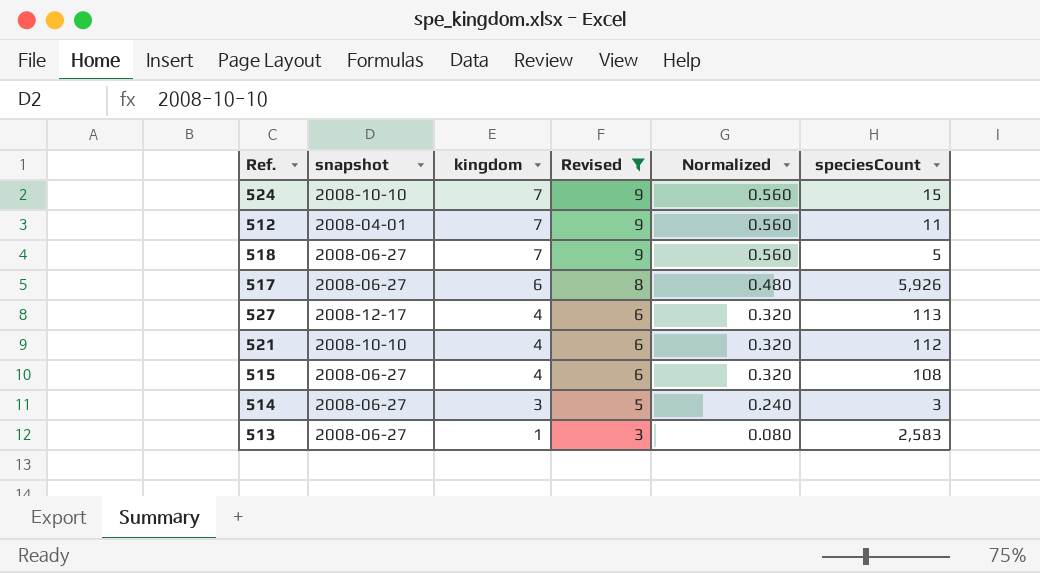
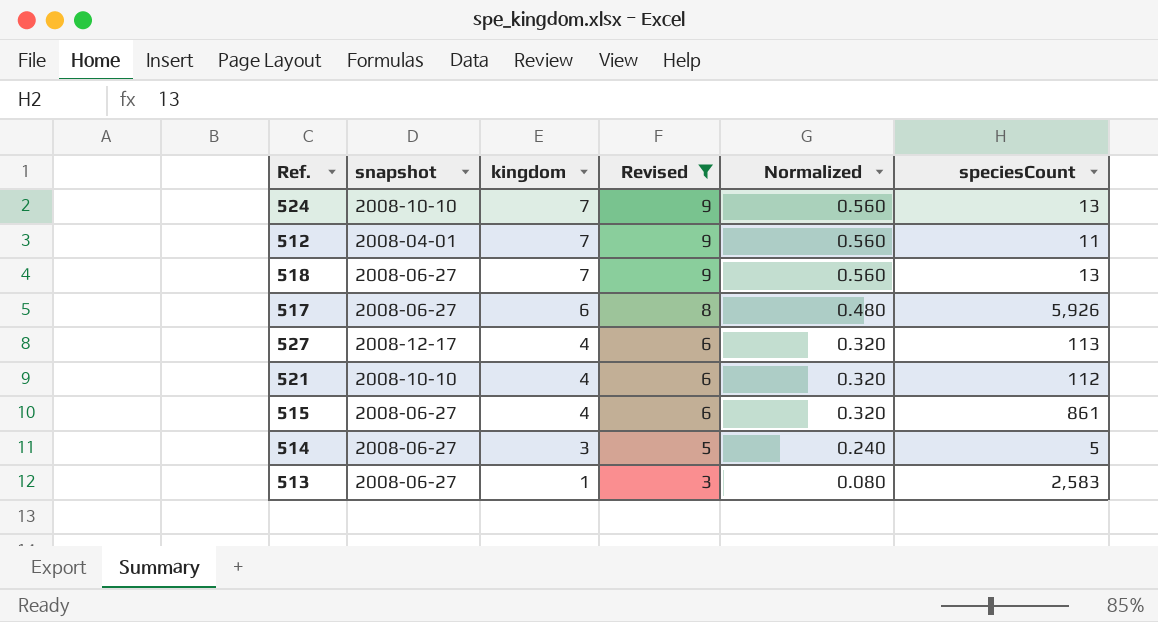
524 | speciesCount: 15 -> 13
518 | speciesCount: 5 -> 13
515 | speciesCount: 108 -> 861
514 | speciesCount: 3 -> 5

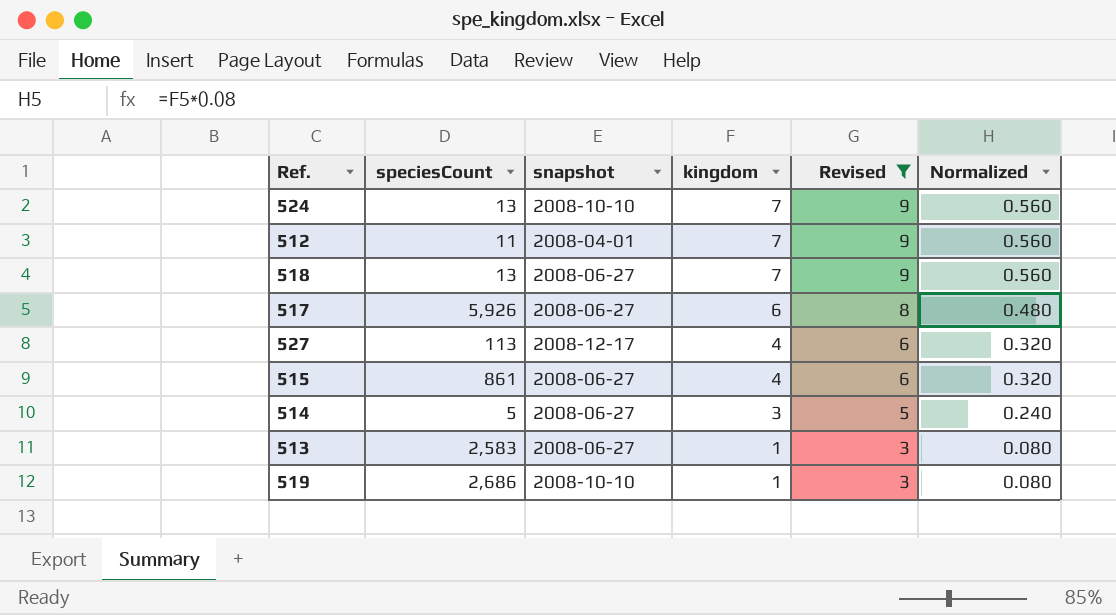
column speciesCount | position: 6 -> 2
row 521: 2008-10-10 | 4 | 6 | 0.320 | 112 -> none
row 519: none -> 2,686 | 2008-10-10 | 1 | 3 | 0.080

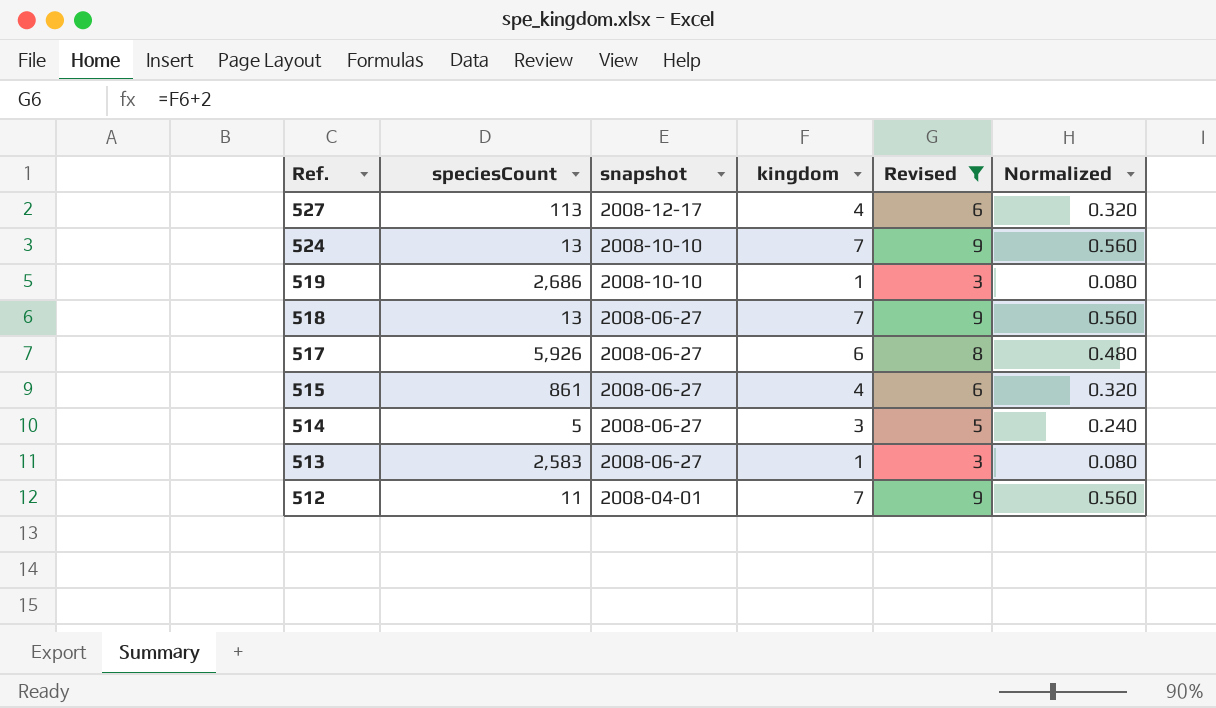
row order: kingdom descending -> Ref. descending

